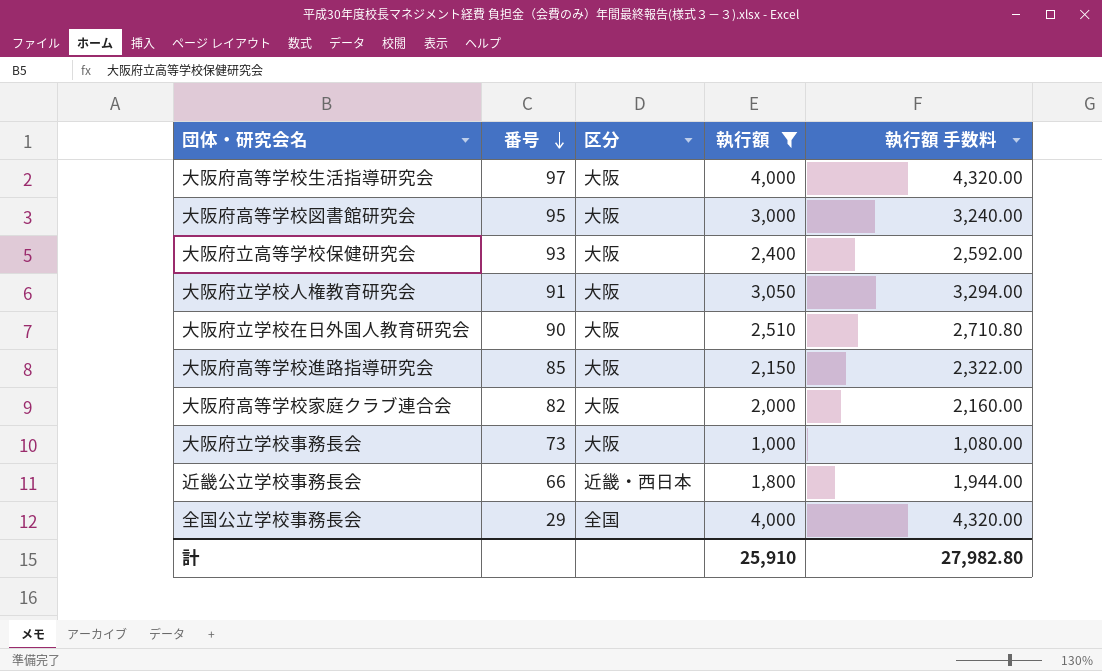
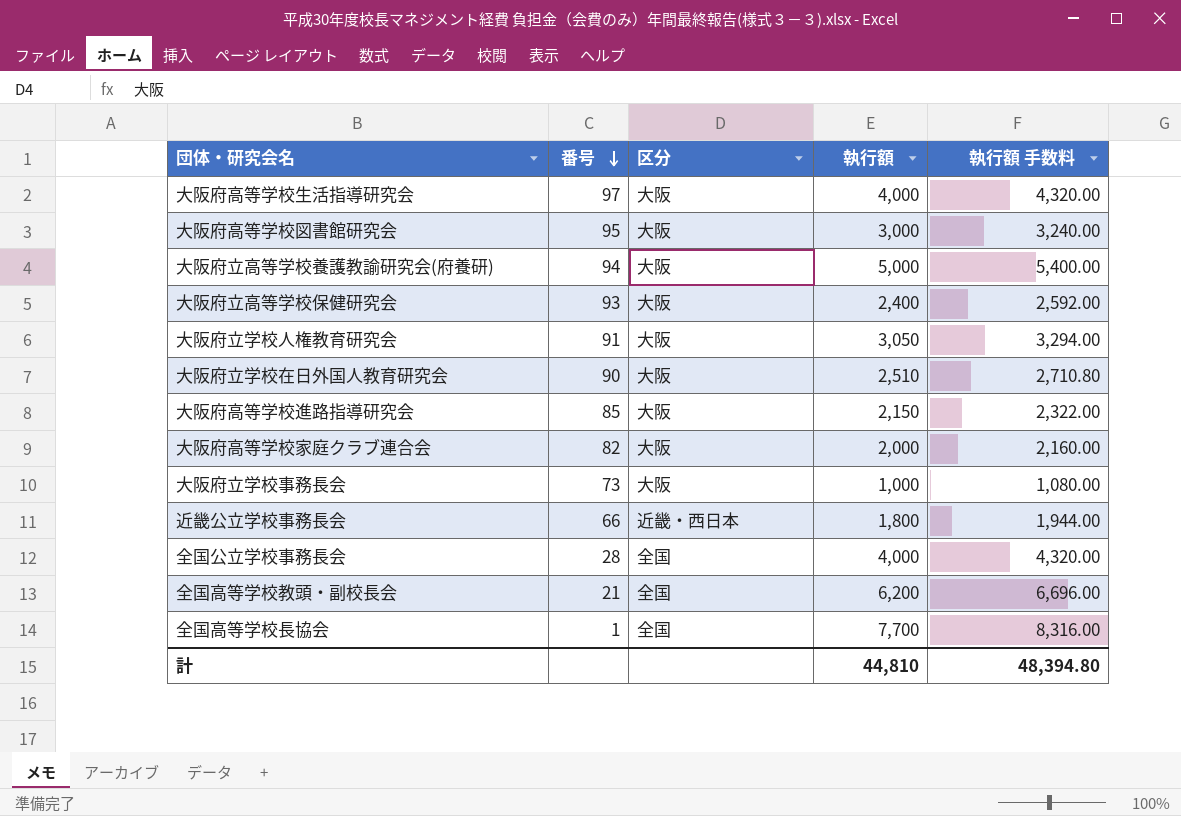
filter: 執行額 <= 4,000 -> none
全国公立学校事務長会 | 番号: 29 -> 28
計 | 執行額: 25,910 -> 44,810
計 | 執行額 手数料: 27,982.80 -> 48,394.80

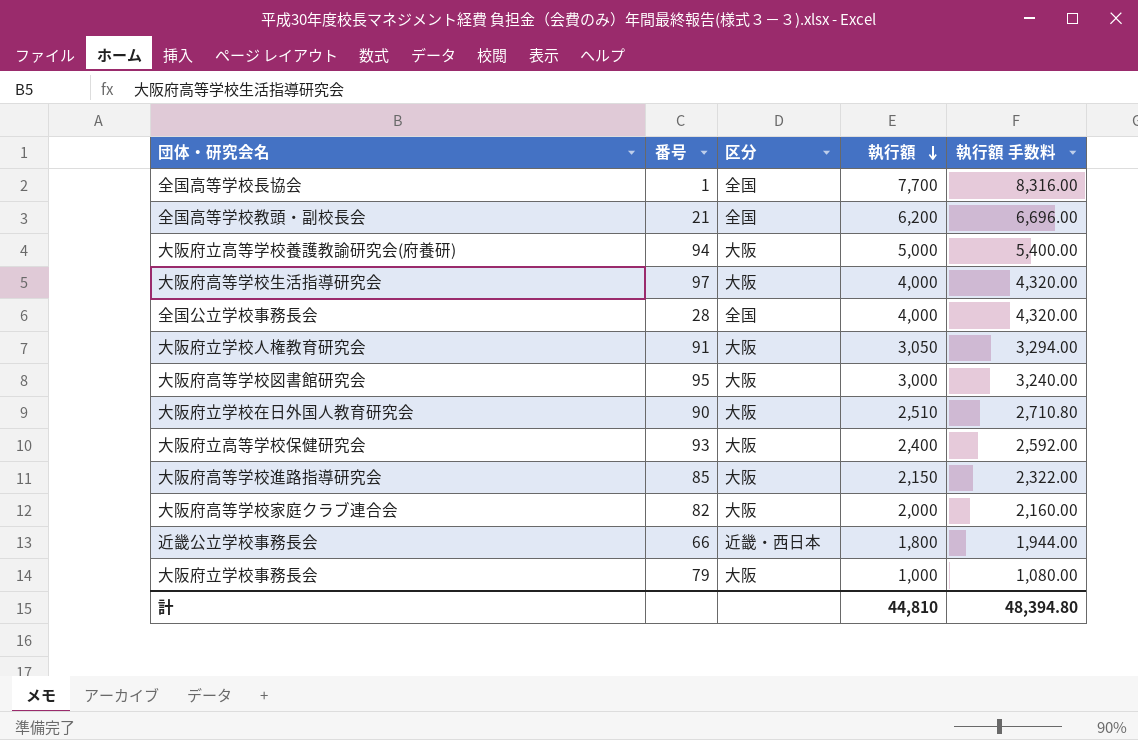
row order: 番号 descending -> 執行額 descending
大阪府立学校事務長会 | 番号: 73 -> 79

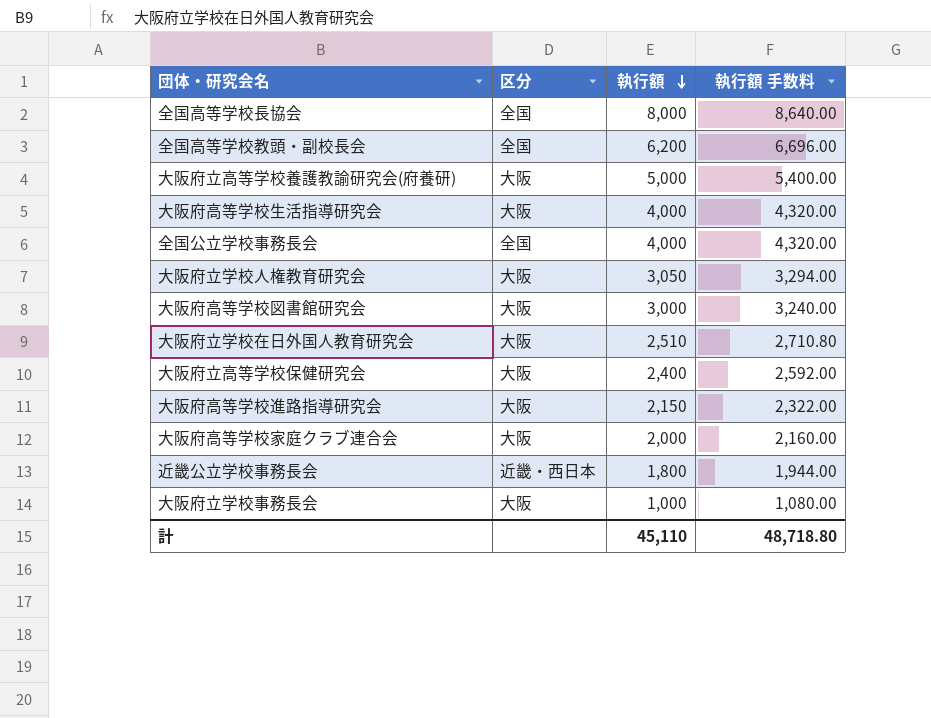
column 番号 | position: 2 -> none
全国高等学校長協会 | 執行額: 7,700 -> 8,000
全国高等学校長協会 | 執行額 手数料: 8,316.00 -> 8,640.00
計 | 執行額: 44,810 -> 45,110
計 | 執行額 手数料: 48,394.80 -> 48,718.80

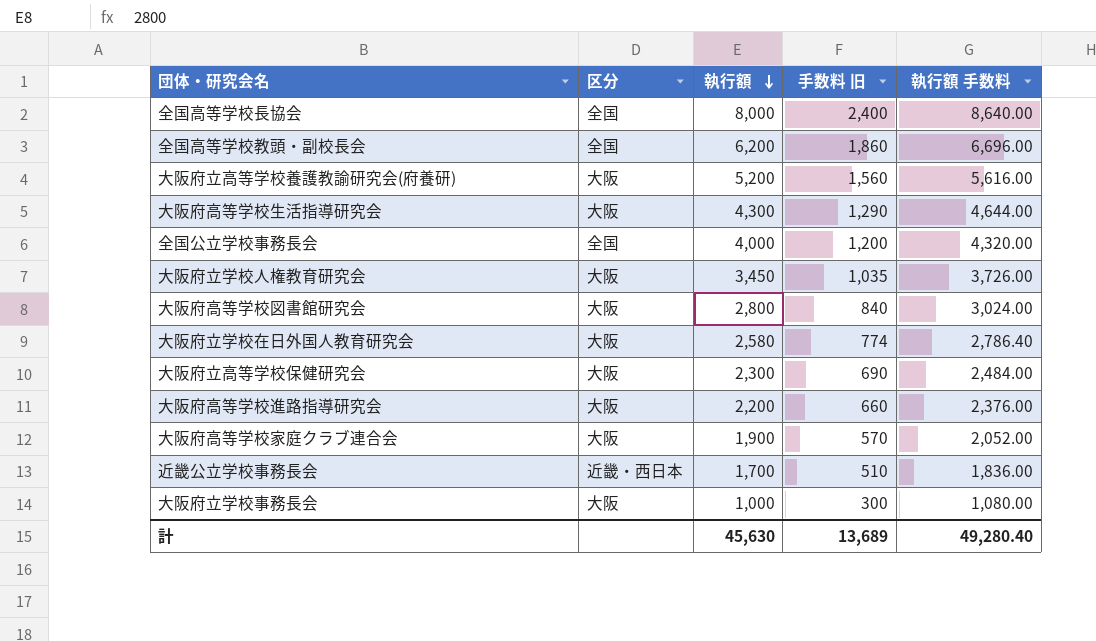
column 手数料 旧 | formula: none -> [執行額] * 0.3
大阪府立高等学校養護教諭研究会(府養研) | 執行額: 5,000 -> 5,200
大阪府立高等学校養護教諭研究会(府養研) | 執行額 手数料: 5,400.00 -> 5,616.00
大阪府高等学校生活指導研究会 | 執行額: 4,000 -> 4,300
大阪府高等学校生活指導研究会 | 執行額 手数料: 4,320.00 -> 4,644.00
大阪府立学校人権教育研究会 | 執行額: 3,050 -> 3,450
大阪府立学校人権教育研究会 | 執行額 手数料: 3,294.00 -> 3,726.00
大阪府高等学校図書館研究会 | 執行額: 3,000 -> 2,800
大阪府高等学校図書館研究会 | 執行額 手数料: 3,240.00 -> 3,024.00
大阪府立学校在日外国人教育研究会 | 執行額: 2,510 -> 2,580
大阪府立学校在日外国人教育研究会 | 執行額 手数料: 2,710.80 -> 2,786.40
大阪府立高等学校保健研究会 | 執行額: 2,400 -> 2,300
大阪府立高等学校保健研究会 | 執行額 手数料: 2,592.00 -> 2,484.00
大阪府高等学校進路指導研究会 | 執行額: 2,150 -> 2,200
大阪府高等学校進路指導研究会 | 執行額 手数料: 2,322.00 -> 2,376.00
大阪府高等学校家庭クラブ連合会 | 執行額: 2,000 -> 1,900
大阪府高等学校家庭クラブ連合会 | 執行額 手数料: 2,160.00 -> 2,052.00
近畿公立学校事務長会 | 執行額: 1,800 -> 1,700
近畿公立学校事務長会 | 執行額 手数料: 1,944.00 -> 1,836.00
計 | 執行額: 45,110 -> 45,630
計 | 執行額 手数料: 48,718.80 -> 49,280.40

